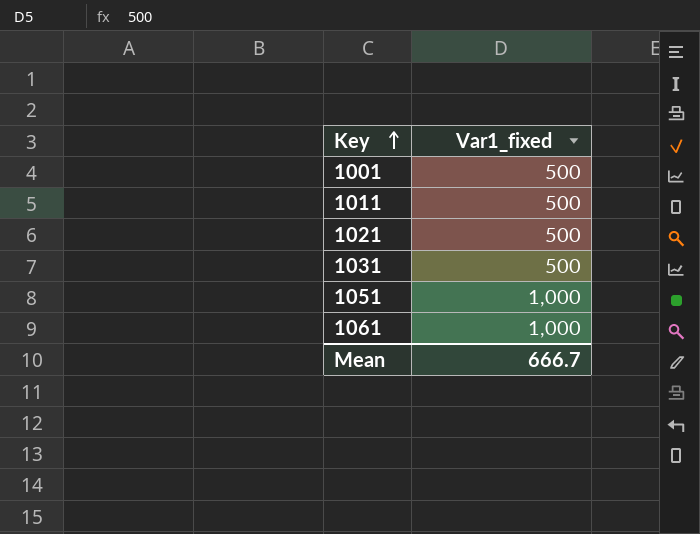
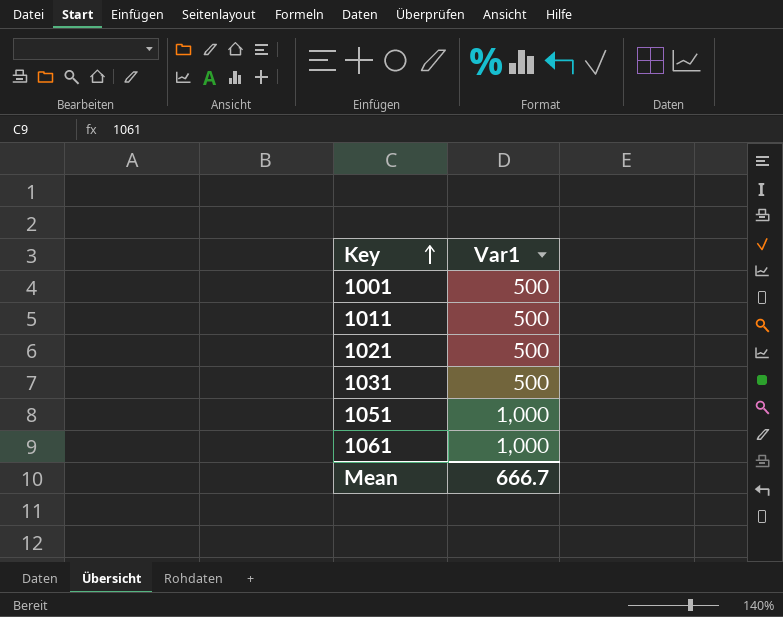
column name: Var1_fixed -> Var1

